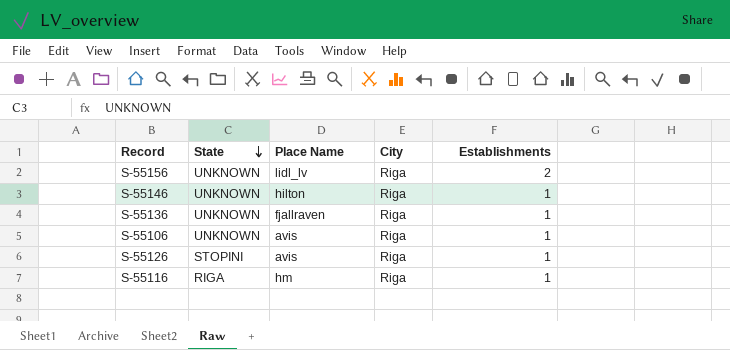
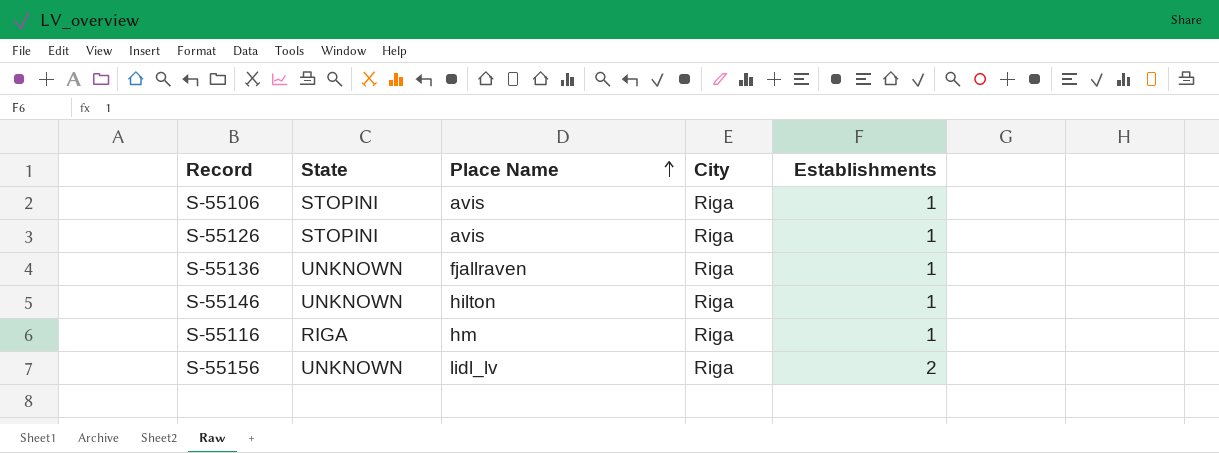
row order: State descending -> Place Name ascending
S-55106 | State: UNKNOWN -> STOPINI

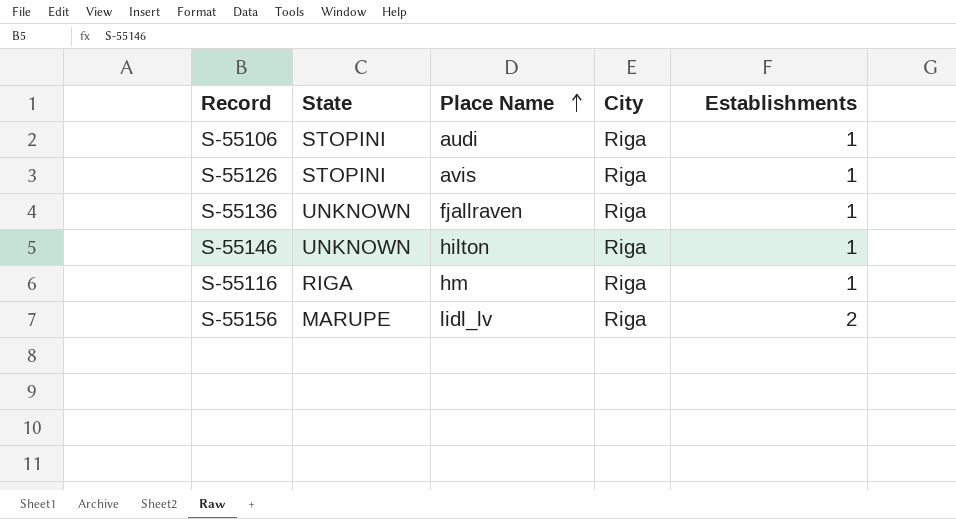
S-55106 | Place Name: avis -> audi
S-55156 | State: UNKNOWN -> MARUPE

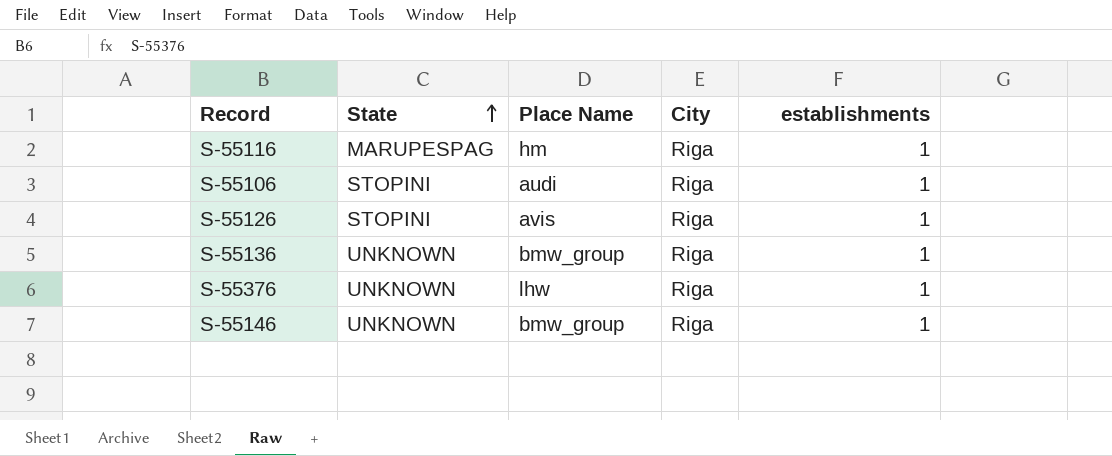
row order: Place Name ascending -> State ascending
column name: Establishments -> establishments
row S-55156: MARUPE | lidl_lv | Riga | 2 -> none
S-55116 | State: RIGA -> MARUPESPAG
S-55136 | Place Name: fjallraven -> bmw_group
row S-55376: none -> UNKNOWN | lhw | Riga | 1
S-55146 | Place Name: hilton -> bmw_group

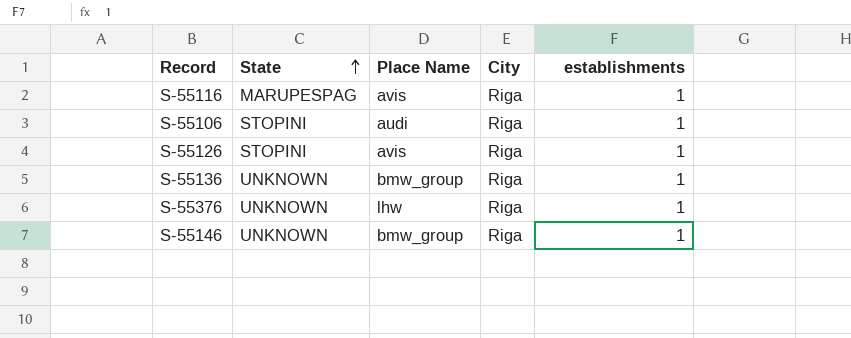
S-55116 | Place Name: hm -> avis

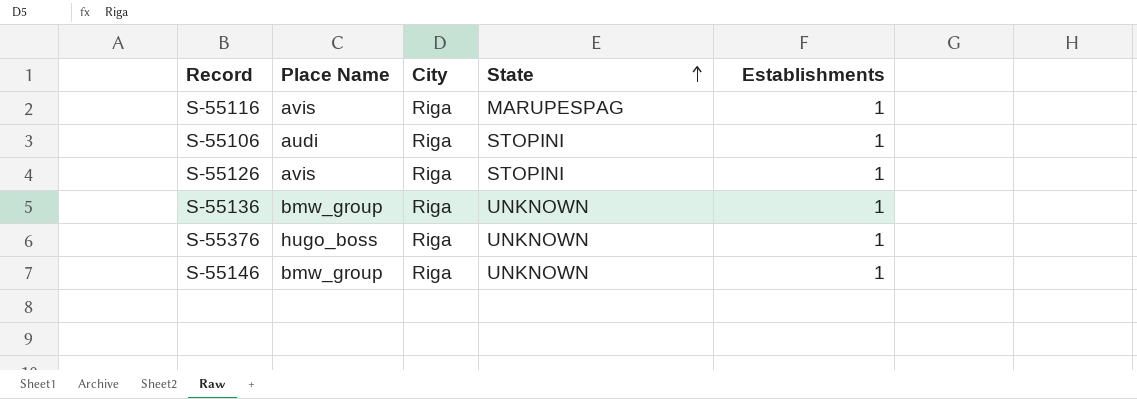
column State | position: 2 -> 4
column name: establishments -> Establishments
S-55376 | Place Name: lhw -> hugo_boss

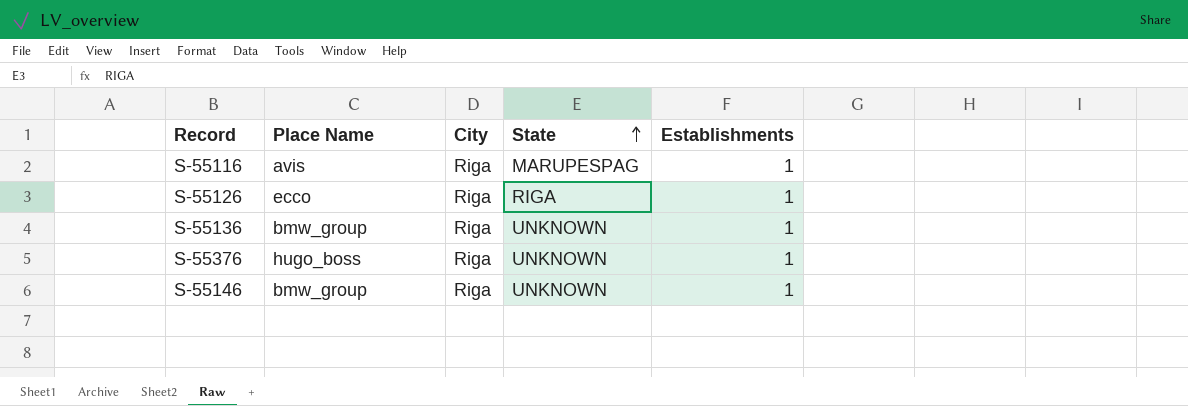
row S-55106: audi | Riga | STOPINI | 1 -> none
S-55126 | Place Name: avis -> ecco
S-55126 | State: STOPINI -> RIGA

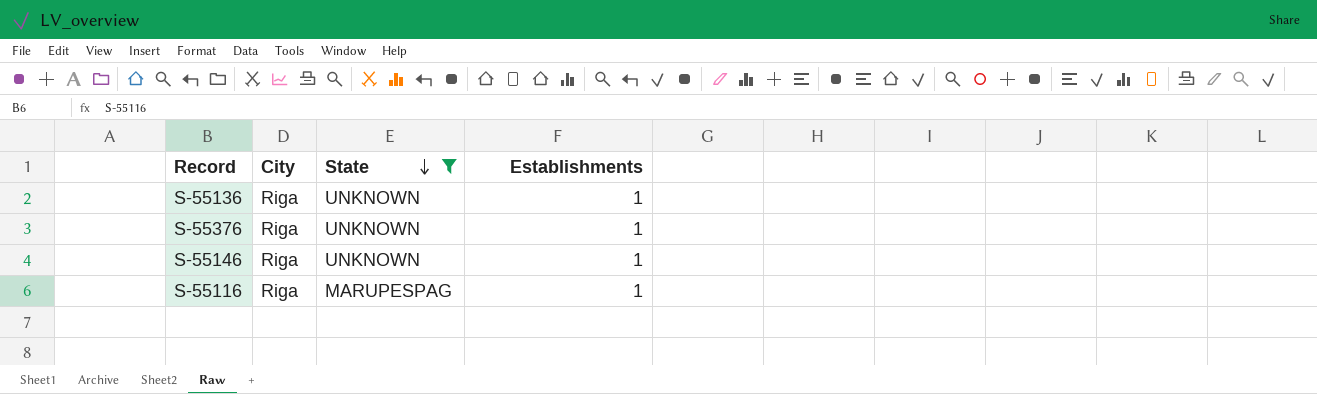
filter: none -> State != RIGA
row order: State ascending -> State descending
column Place Name | position: 2 -> none

